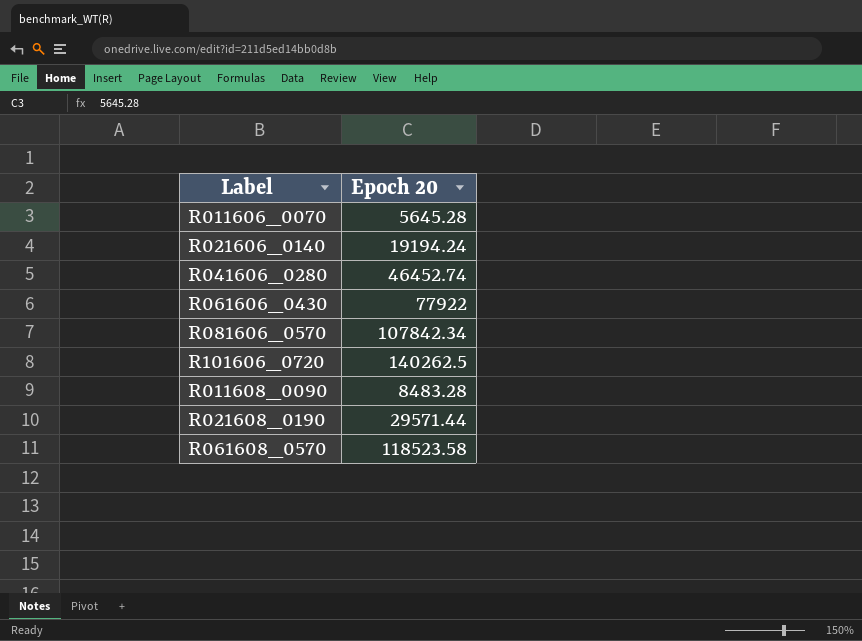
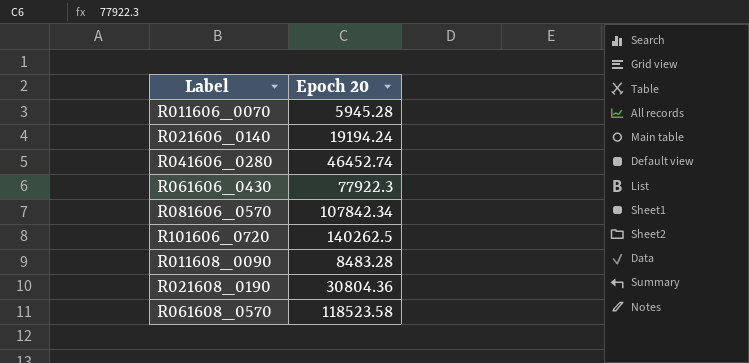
R011606_0070 | Epoch 20: 5645.28 -> 5945.28
R061606_0430 | Epoch 20: 77922 -> 77922.3
R021608_0190 | Epoch 20: 29571.44 -> 30804.36

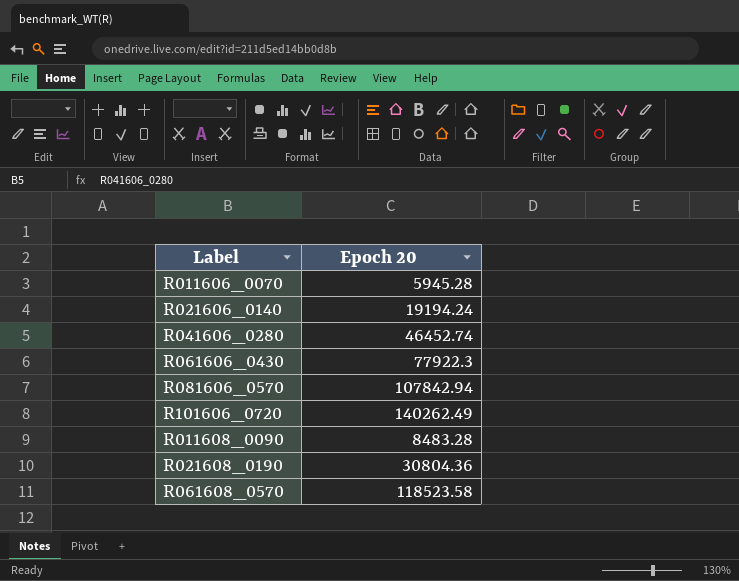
R081606_0570 | Epoch 20: 107842.34 -> 107842.94
R101606_0720 | Epoch 20: 140262.5 -> 140262.49

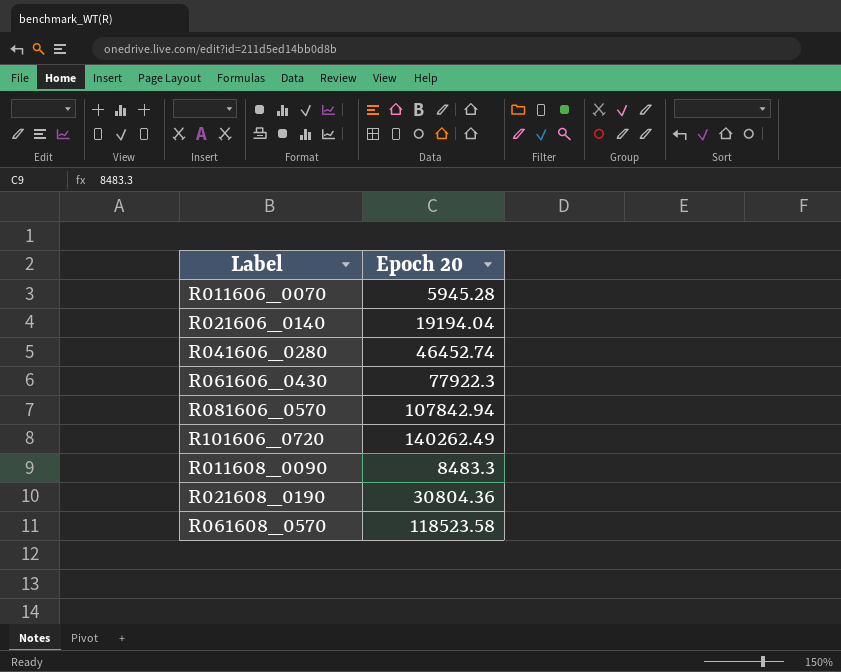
R021606_0140 | Epoch 20: 19194.24 -> 19194.04
R011608_0090 | Epoch 20: 8483.28 -> 8483.3

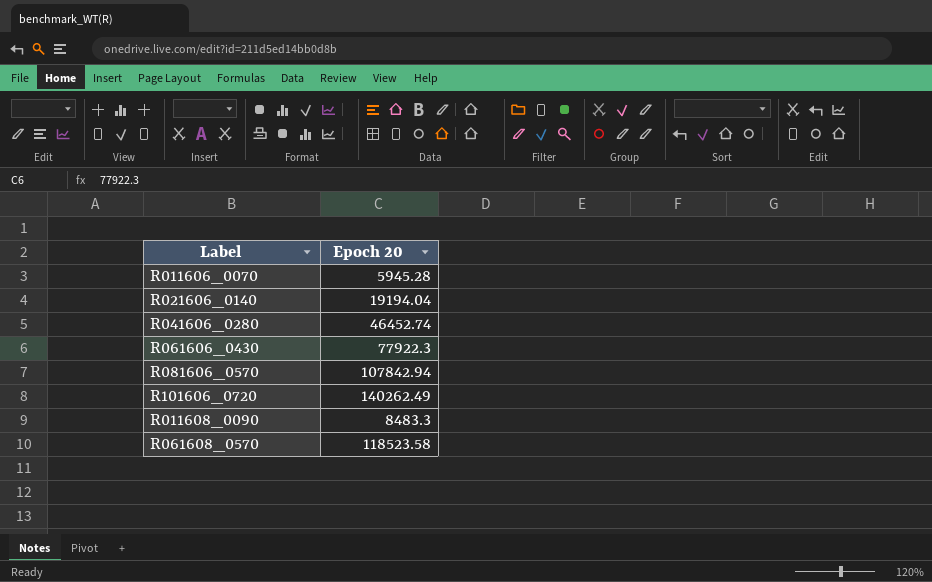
row R021608_0190: 30804.36 -> none

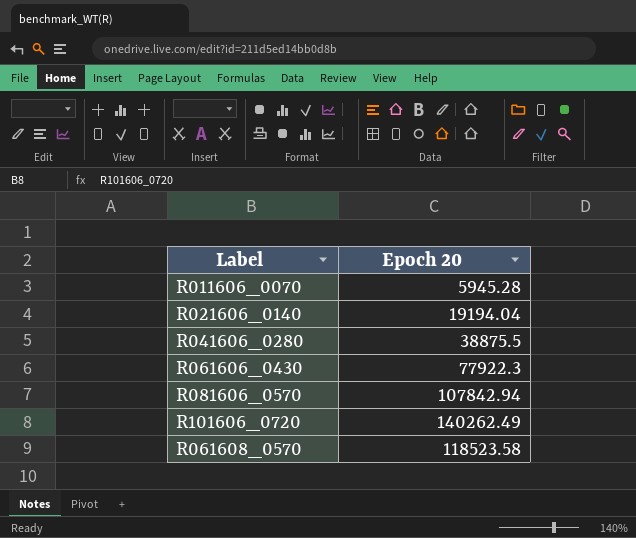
row R011608_0090: 8483.3 -> none
R041606_0280 | Epoch 20: 46452.74 -> 38875.5

